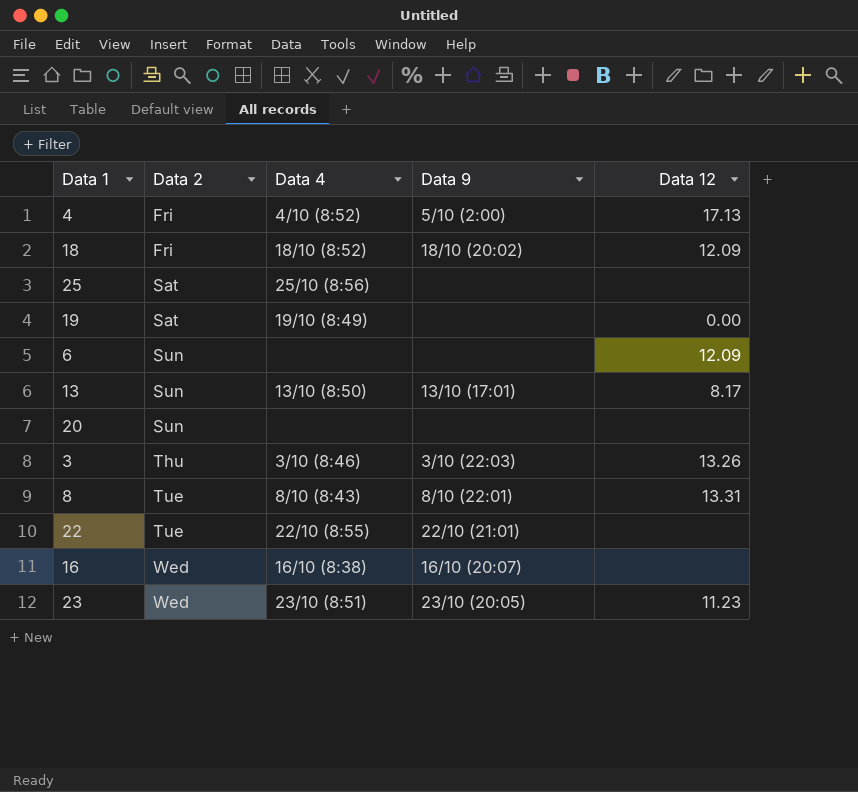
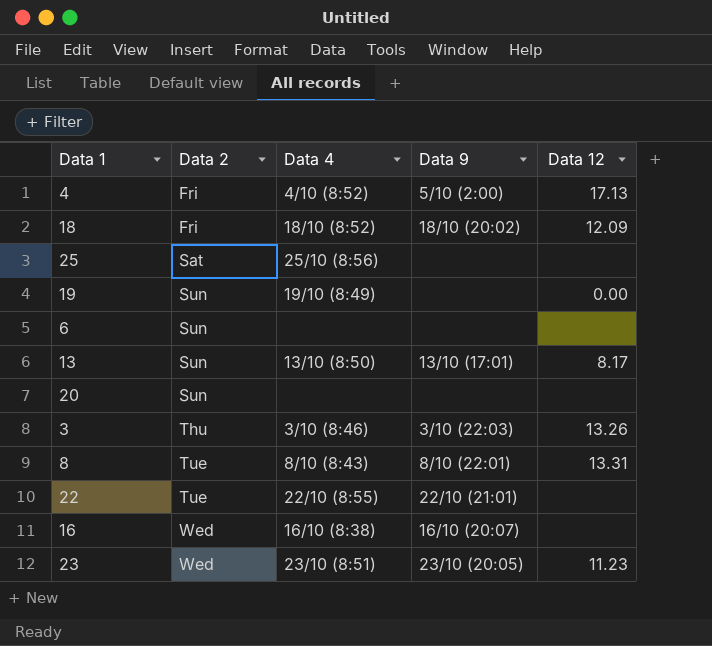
19 | Data 2: Sat -> Sun
6 | Data 12: 12.09 -> none

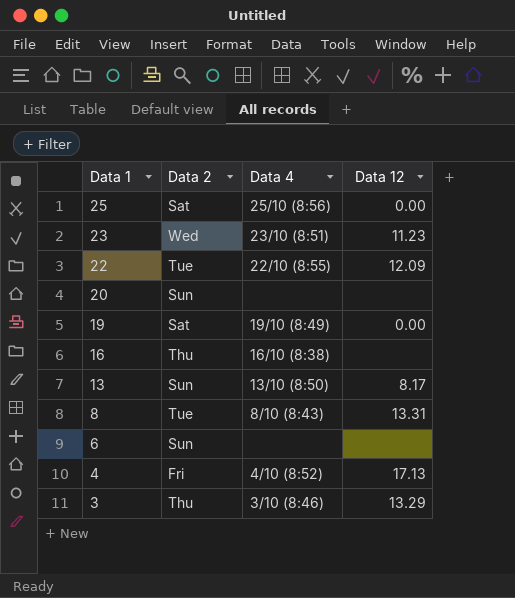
row order: Data 2 ascending -> Data 1 descending
column Data 9 | position: 4 -> none
row 18: Fri | 18/10 (8:52) | 18/10 (20:02) | 12.09 -> none
25 | Data 12: none -> 0.00
22 | Data 12: none -> 12.09
19 | Data 2: Sun -> Sat
16 | Data 2: Wed -> Thu
3 | Data 12: 13.26 -> 13.29

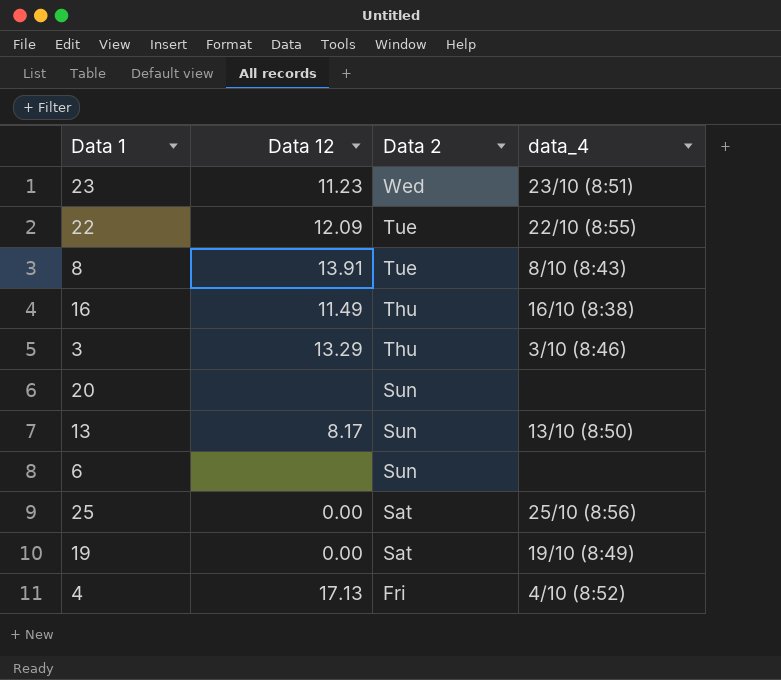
row order: Data 1 descending -> Data 2 descending
column Data 12 | position: 4 -> 2
column name: Data 4 -> data_4
8 | Data 12: 13.31 -> 13.91
16 | Data 12: none -> 11.49

